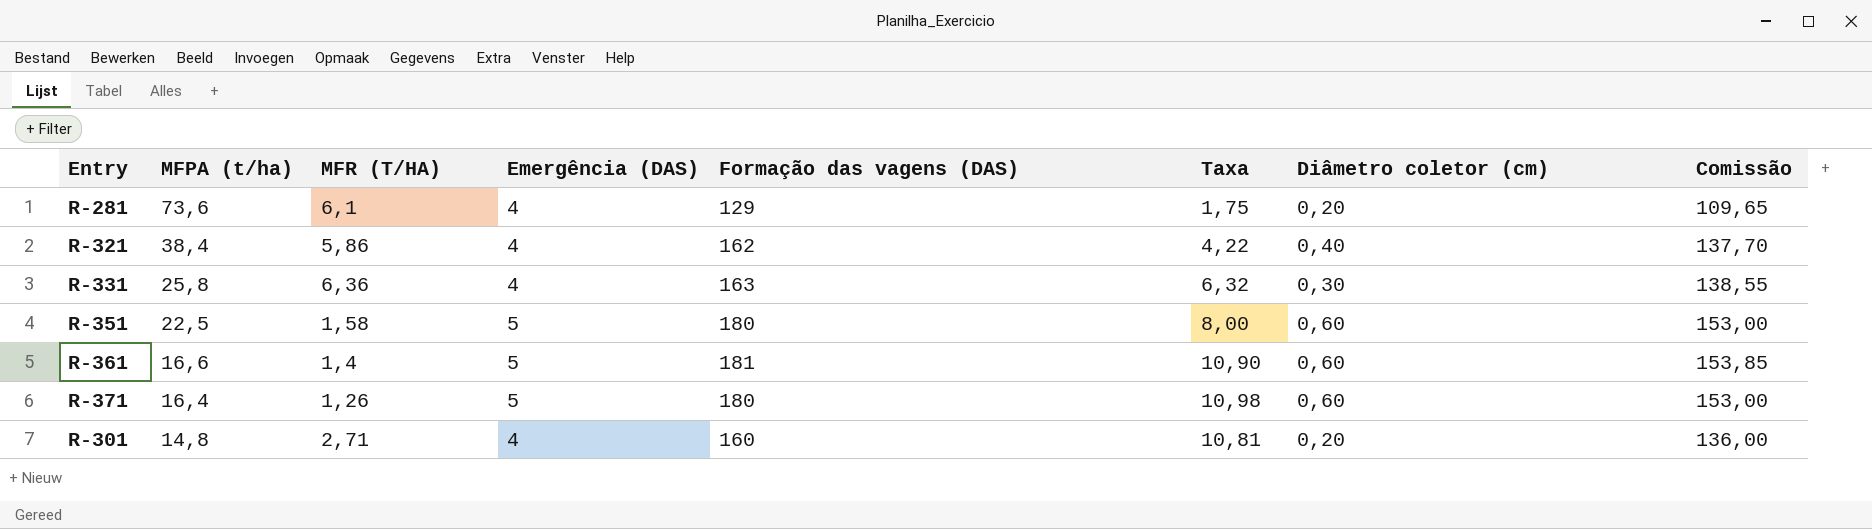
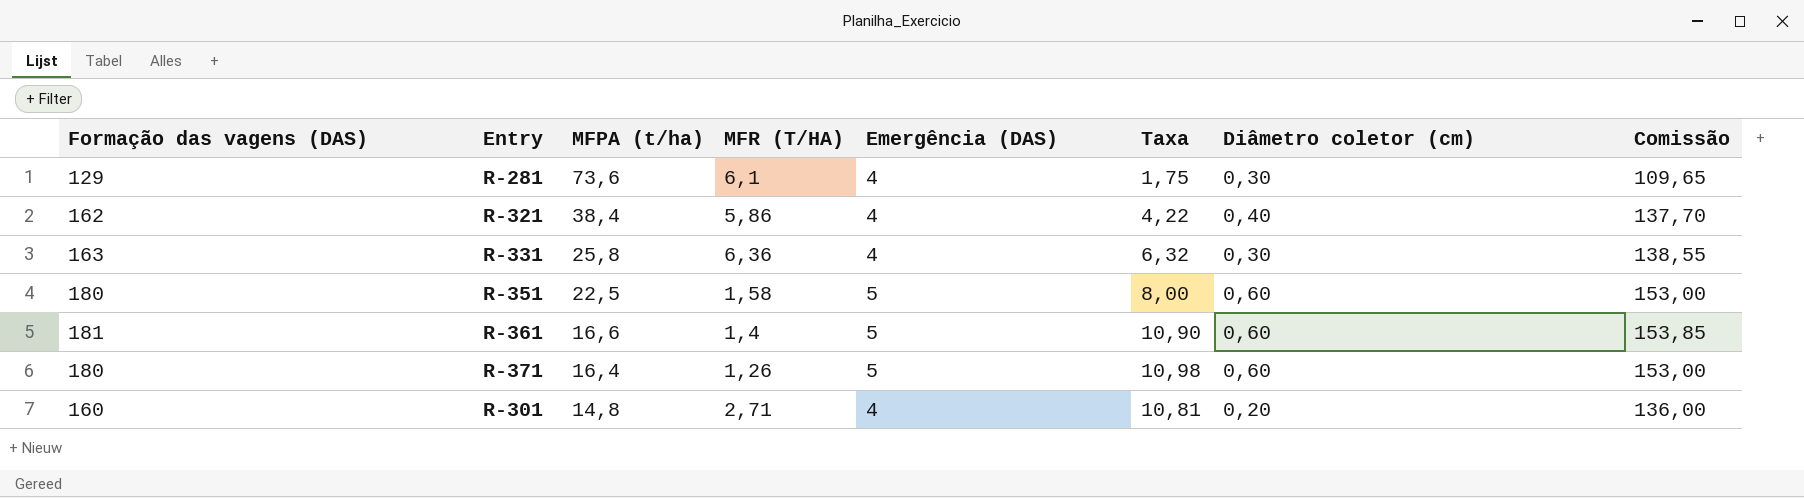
column Formação das vagens (DAS) | position: 5 -> 1
R-281 | Diâmetro coletor (cm): 0,20 -> 0,30

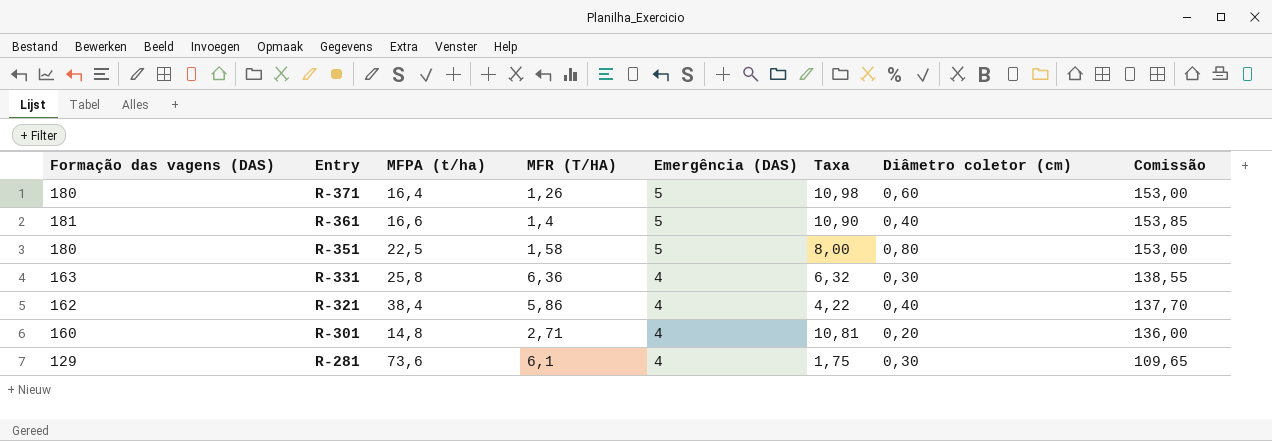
row order: MFPA (t/ha) descending -> Entry descending
R-361 | Diâmetro coletor (cm): 0,60 -> 0,40
R-351 | Diâmetro coletor (cm): 0,60 -> 0,80

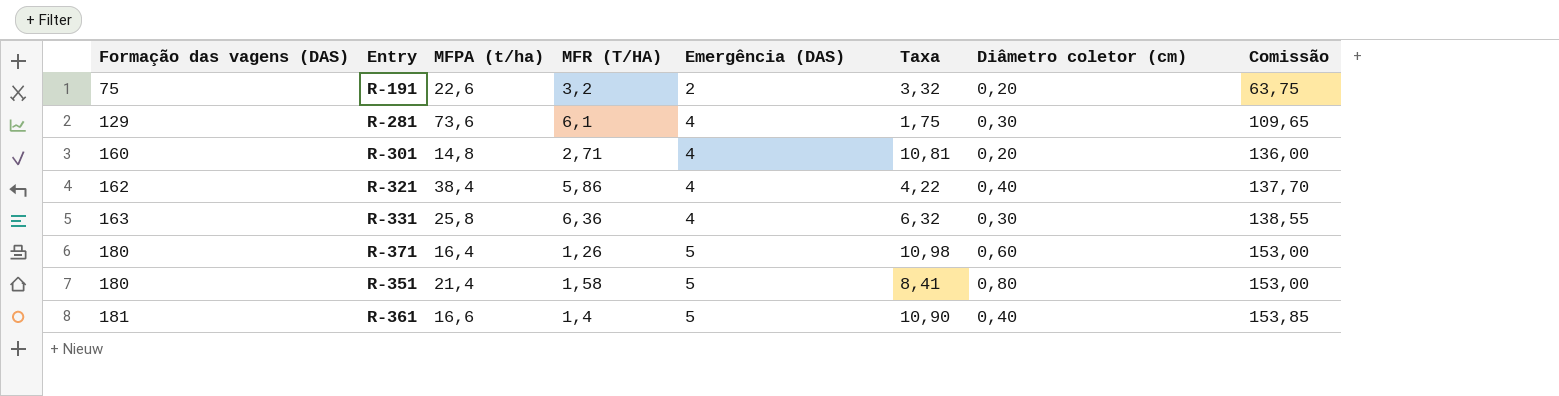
row order: Entry descending -> Formação das vagens (DAS) ascending
row R-191: none -> 75 | 22,6 | 3,2 | 2 | 3,32 | 0,20 | 63,75
R-351 | MFPA (t/ha): 22,5 -> 21,4
R-351 | Taxa: 8,00 -> 8,41

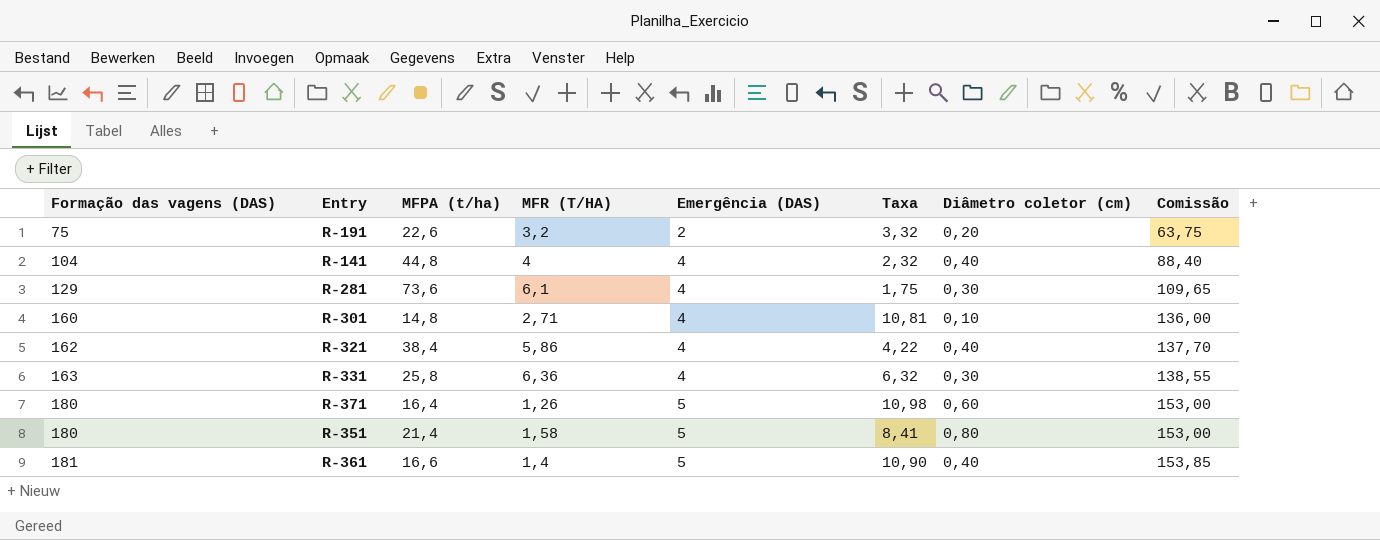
row R-141: none -> 104 | 44,8 | 4 | 4 | 2,32 | 0,40 | 88,40
R-301 | Diâmetro coletor (cm): 0,20 -> 0,10

